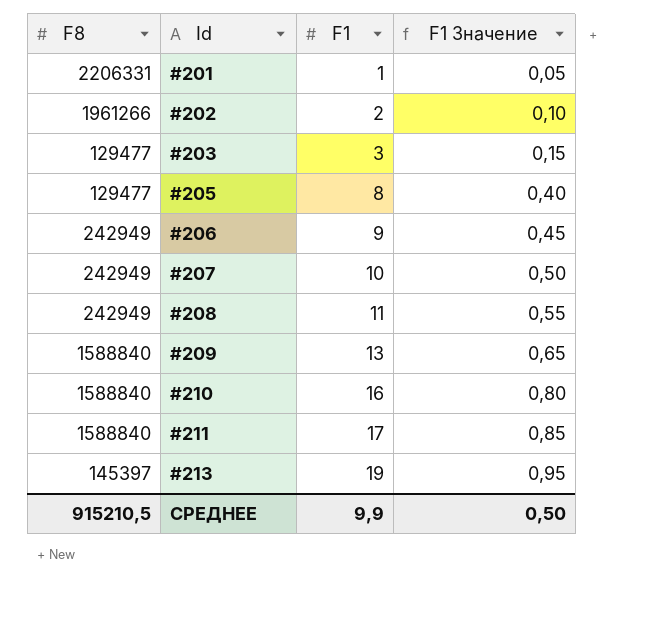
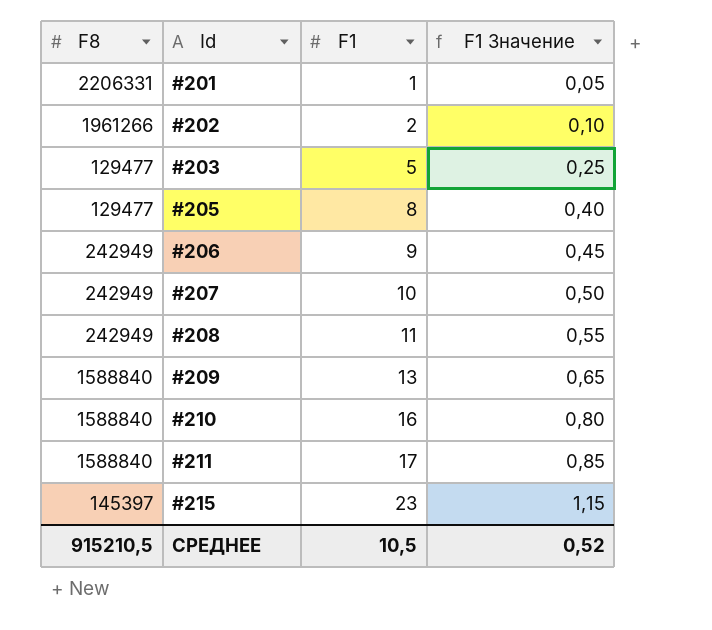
row #213: 145397 | 19 | 0,95 -> none
#203 | F1: 3 -> 5
#203 | F1 Значение: 0,15 -> 0,25
row #215: none -> 145397 | 23 | 1,15
СРЕДНЕЕ | F1: 9,9 -> 10,5
СРЕДНЕЕ | F1 Значение: 0,50 -> 0,52

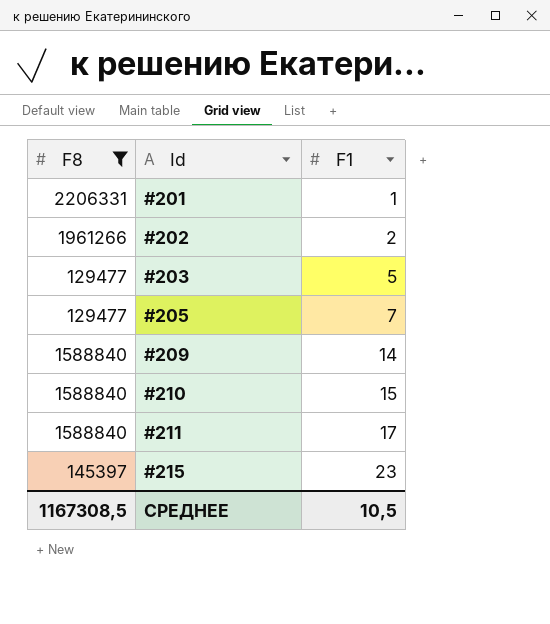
filter: none -> F8 != 242949
column F1 Значение | formula: [F1] * 0,05 -> none
#205 | F1: 8 -> 7
#209 | F1: 13 -> 14
#210 | F1: 16 -> 15
СРЕДНЕЕ | F8: 915210,5 -> 1167308,5

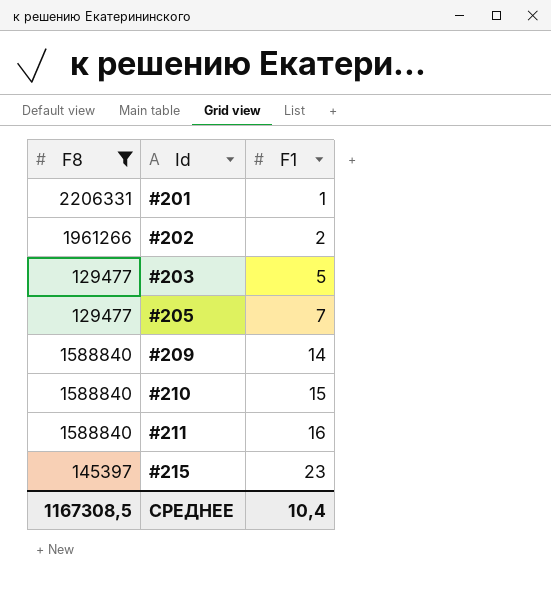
#211 | F1: 17 -> 16
СРЕДНЕЕ | F1: 10,5 -> 10,4

